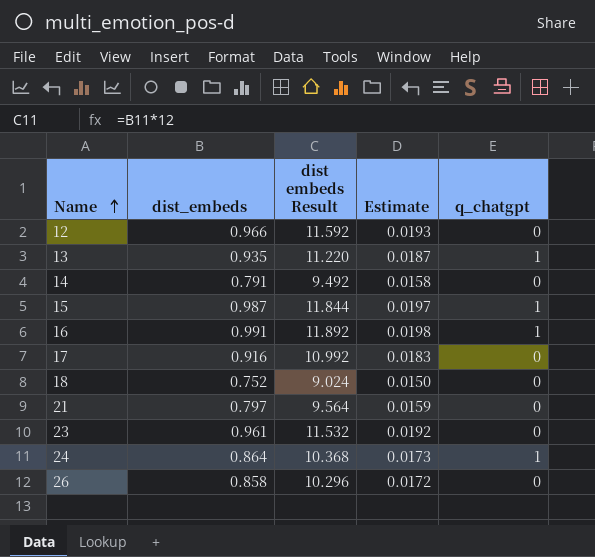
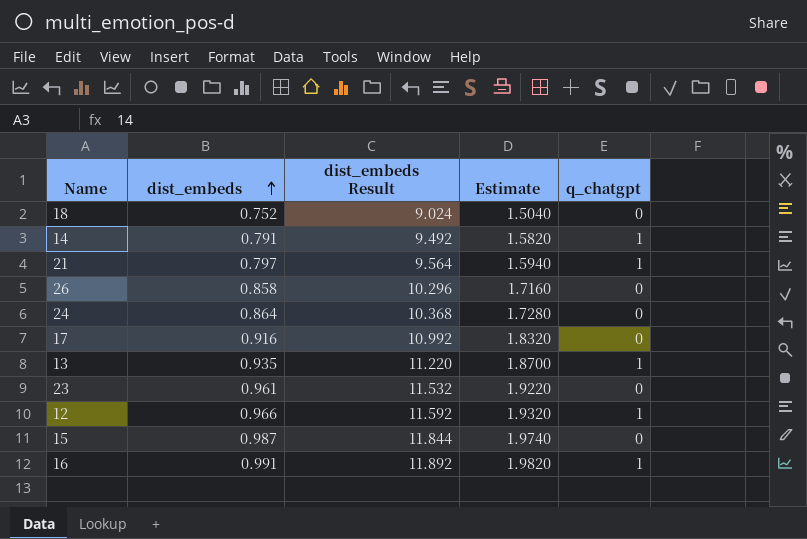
row order: Name ascending -> dist_embeds ascending
column name: dist embeds Result -> dist_embeds Result
column Estimate | formula: [dist_embeds] * 0.02 -> [dist_embeds] * 2
14 | q_chatgpt: 0 -> 1
21 | q_chatgpt: 0 -> 1
24 | q_chatgpt: 1 -> 0
12 | q_chatgpt: 0 -> 1
15 | q_chatgpt: 1 -> 0

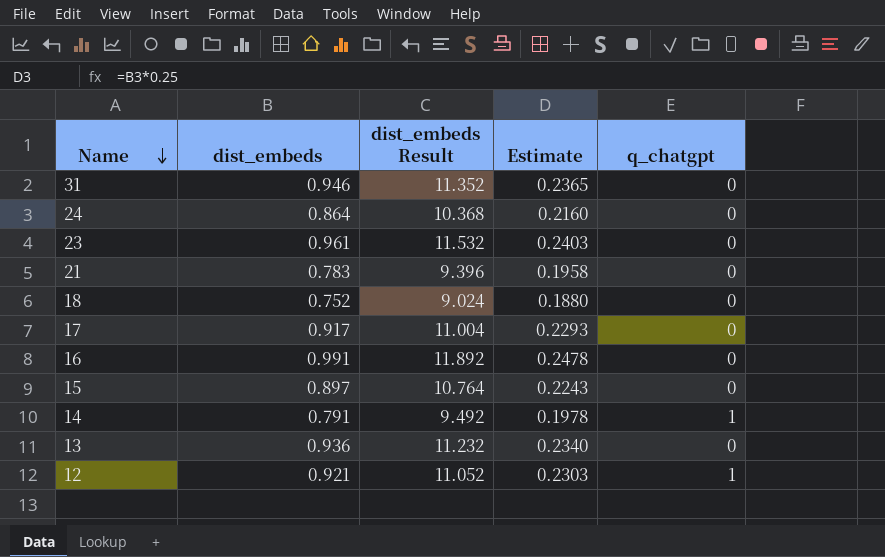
row order: dist_embeds ascending -> Name descending
column Estimate | formula: [dist_embeds] * 2 -> [dist_embeds] * 0.25
row 26: 0.858 | 10.296 | 1.7160 | 0 -> none
row 31: none -> 0.946 | 11.352 | 0.2365 | 0
21 | dist_embeds: 0.797 -> 0.783
21 | dist_embeds Result: 9.564 -> 9.396
21 | q_chatgpt: 1 -> 0
17 | dist_embeds: 0.916 -> 0.917
17 | dist_embeds Result: 10.992 -> 11.004
16 | q_chatgpt: 1 -> 0
15 | dist_embeds: 0.987 -> 0.897
15 | dist_embeds Result: 11.844 -> 10.764
13 | dist_embeds: 0.935 -> 0.936
13 | dist_embeds Result: 11.220 -> 11.232
13 | q_chatgpt: 1 -> 0
12 | dist_embeds: 0.966 -> 0.921
12 | dist_embeds Result: 11.592 -> 11.052

